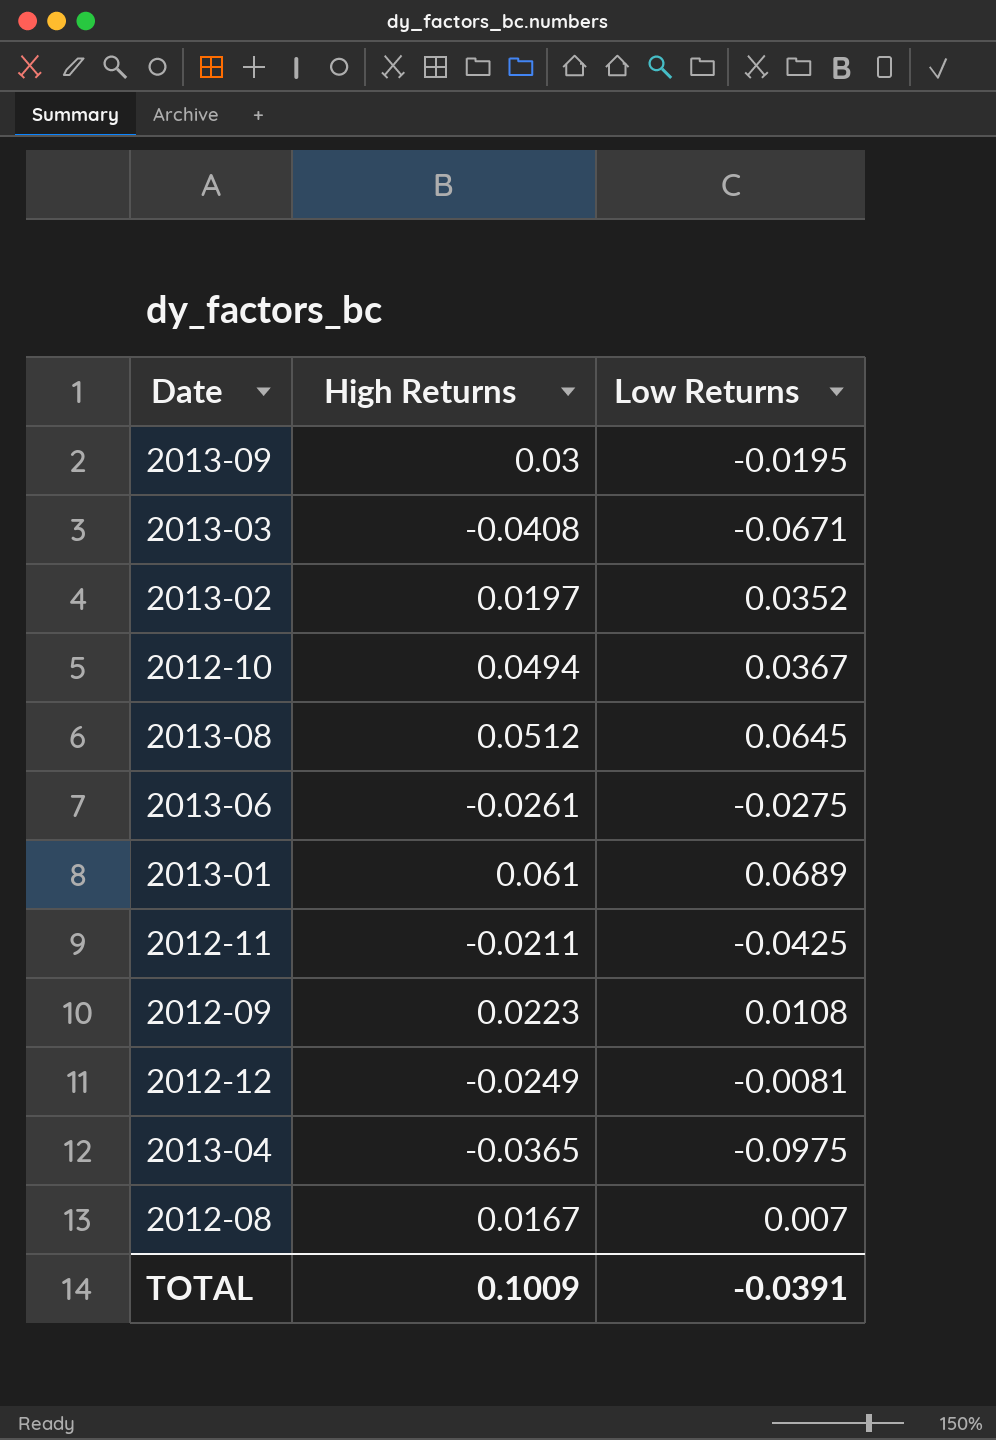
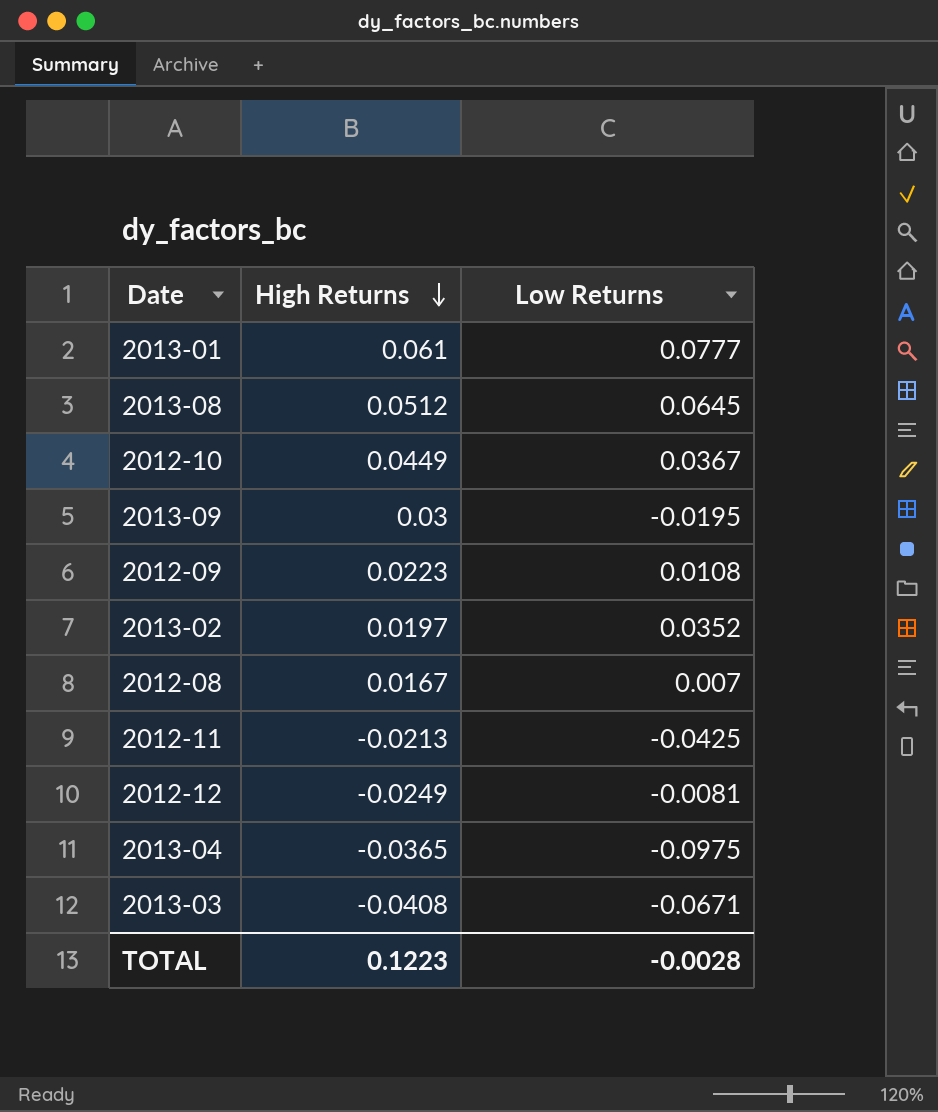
row order: none -> High Returns descending
row 2013-06: -0.0261 | -0.0275 -> none
2013-01 | Low Returns: 0.0689 -> 0.0777
2012-10 | High Returns: 0.0494 -> 0.0449
2012-11 | High Returns: -0.0211 -> -0.0213
TOTAL | High Returns: 0.1009 -> 0.1223
TOTAL | Low Returns: -0.0391 -> -0.0028

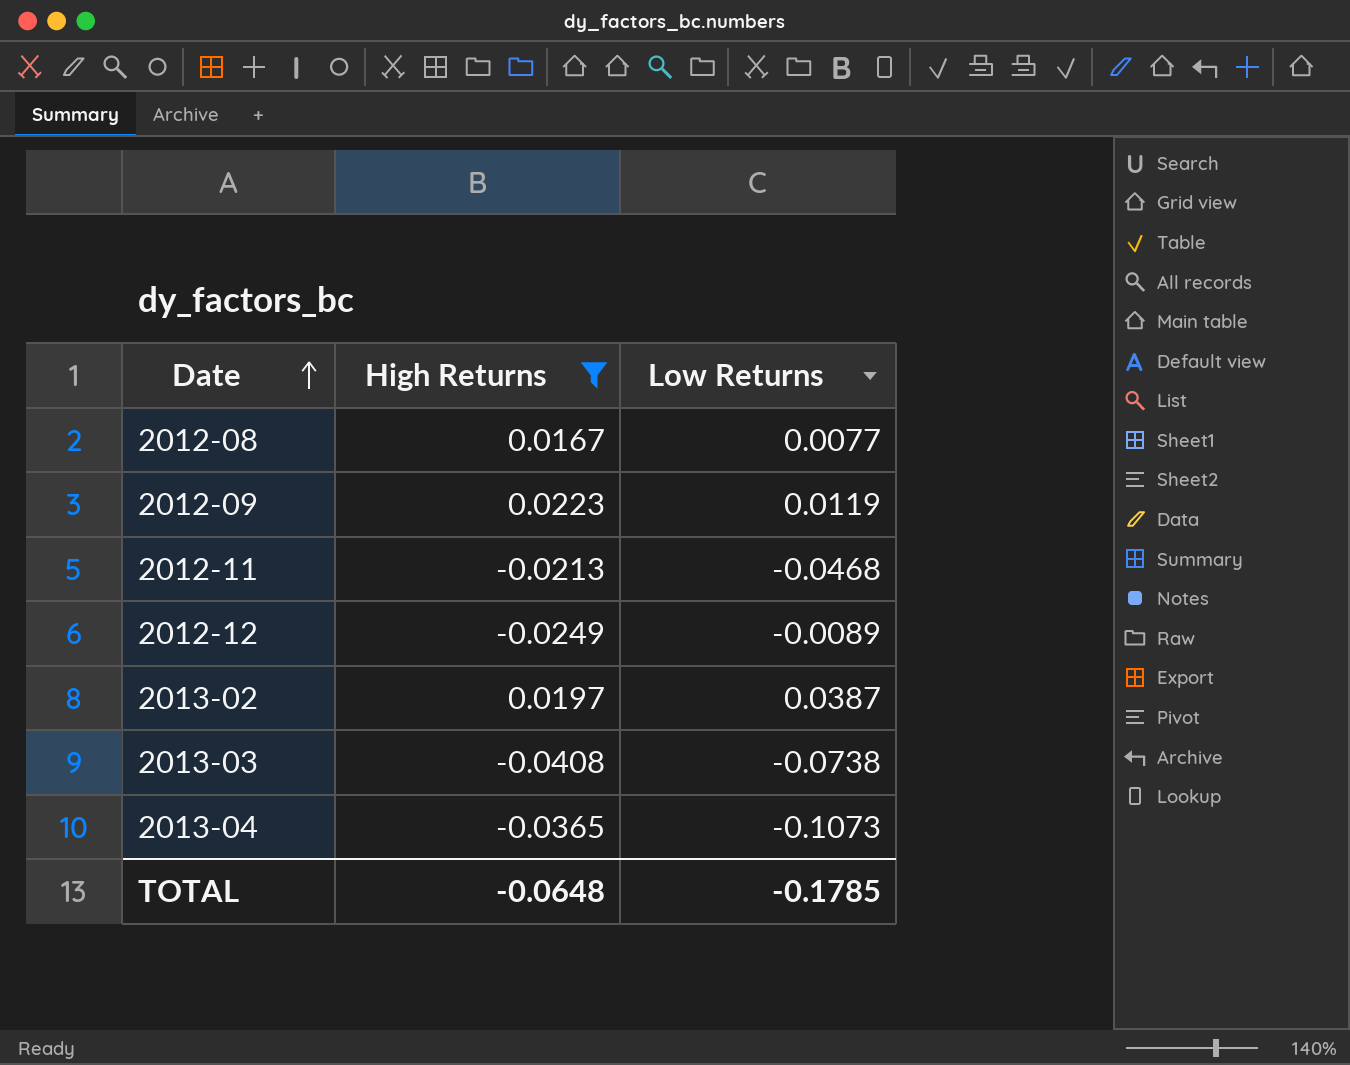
filter: none -> High Returns <= 0.0223
row order: High Returns descending -> Date ascending
2012-08 | Low Returns: 0.007 -> 0.0077
2012-09 | Low Returns: 0.0108 -> 0.0119
2012-11 | Low Returns: -0.0425 -> -0.0468
2012-12 | Low Returns: -0.0081 -> -0.0089
2013-02 | Low Returns: 0.0352 -> 0.0387
2013-03 | Low Returns: -0.0671 -> -0.0738
2013-04 | Low Returns: -0.0975 -> -0.1073
TOTAL | High Returns: 0.1223 -> -0.0648
TOTAL | Low Returns: -0.0028 -> -0.1785

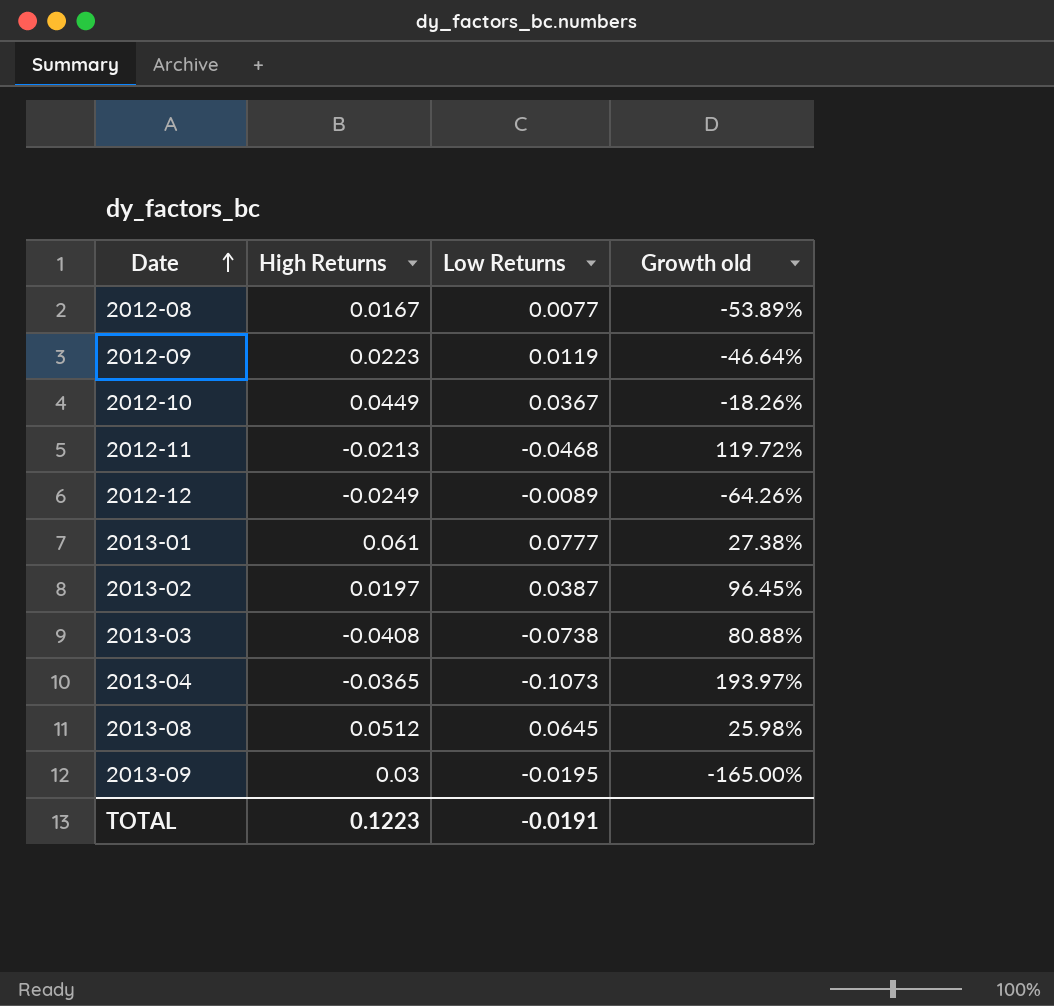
filter: High Returns <= 0.0223 -> none
column Growth old | formula: none -> ([Low Returns] - [High Returns]) / [High Returns]
TOTAL | High Returns: -0.0648 -> 0.1223
TOTAL | Low Returns: -0.1785 -> -0.0191

